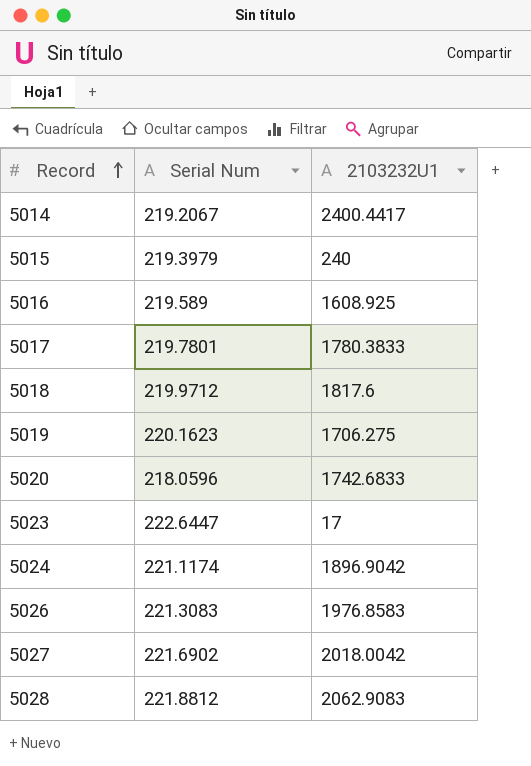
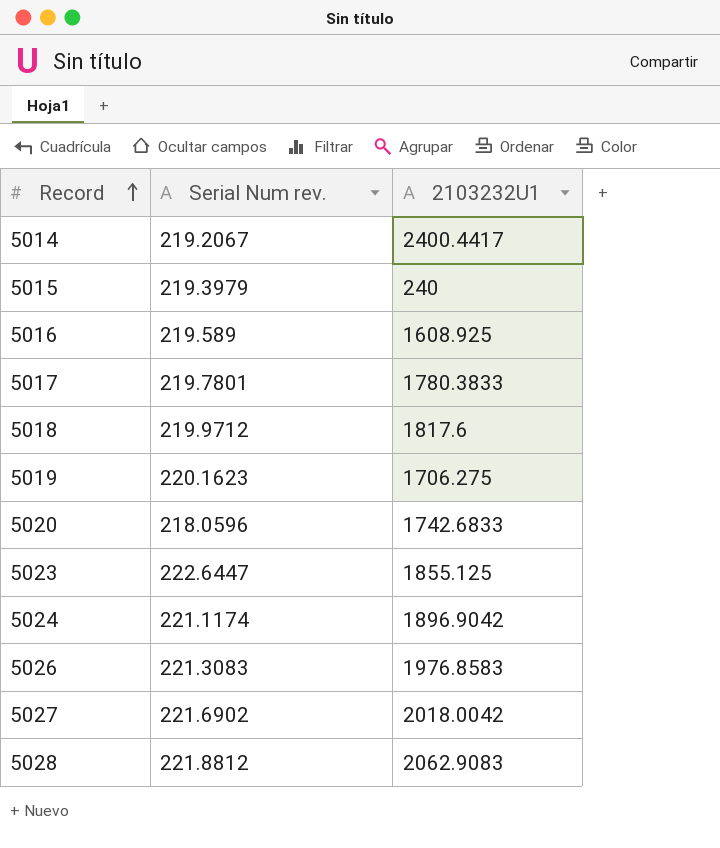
column name: Serial Num -> Serial Num rev.
5023 | 2103232U1: 17 -> 1855.125

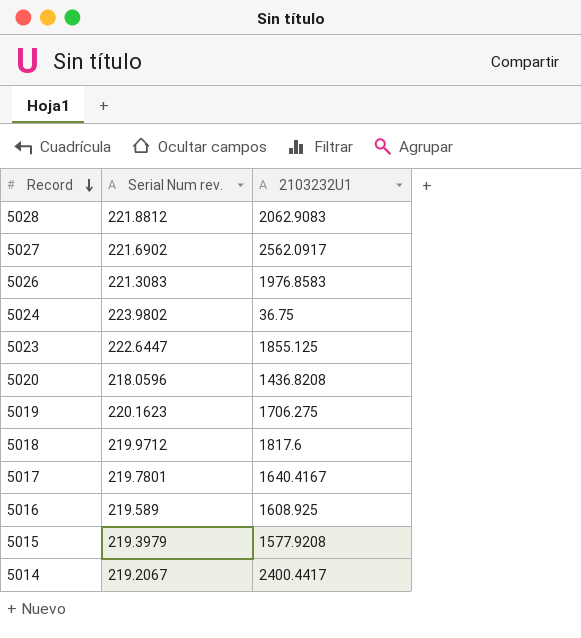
row order: Record ascending -> Record descending
5027 | 2103232U1: 2018.0042 -> 2562.0917
5024 | Serial Num rev.: 221.1174 -> 223.9802
5024 | 2103232U1: 1896.9042 -> 36.75
5020 | 2103232U1: 1742.6833 -> 1436.8208
5017 | 2103232U1: 1780.3833 -> 1640.4167
5015 | 2103232U1: 240 -> 1577.9208

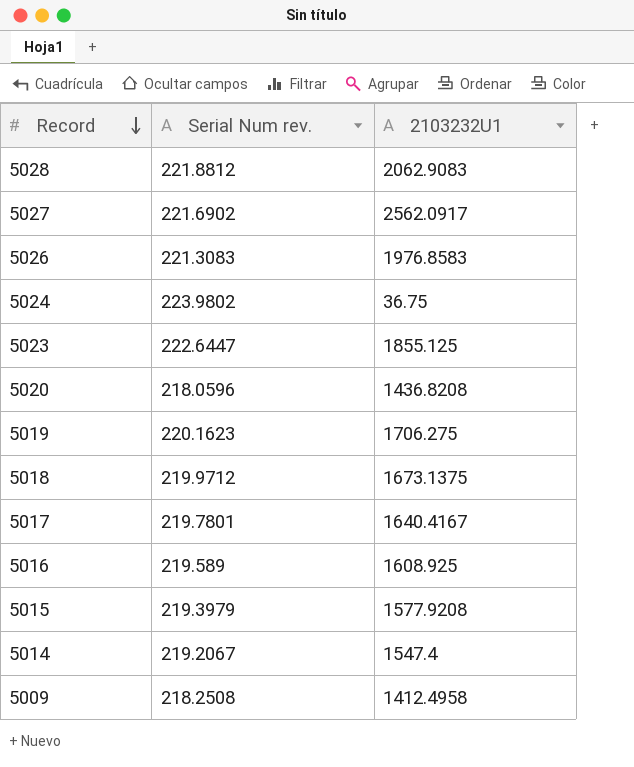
5018 | 2103232U1: 1817.6 -> 1673.1375
5014 | 2103232U1: 2400.4417 -> 1547.4
row 5009: none -> 218.2508 | 1412.4958

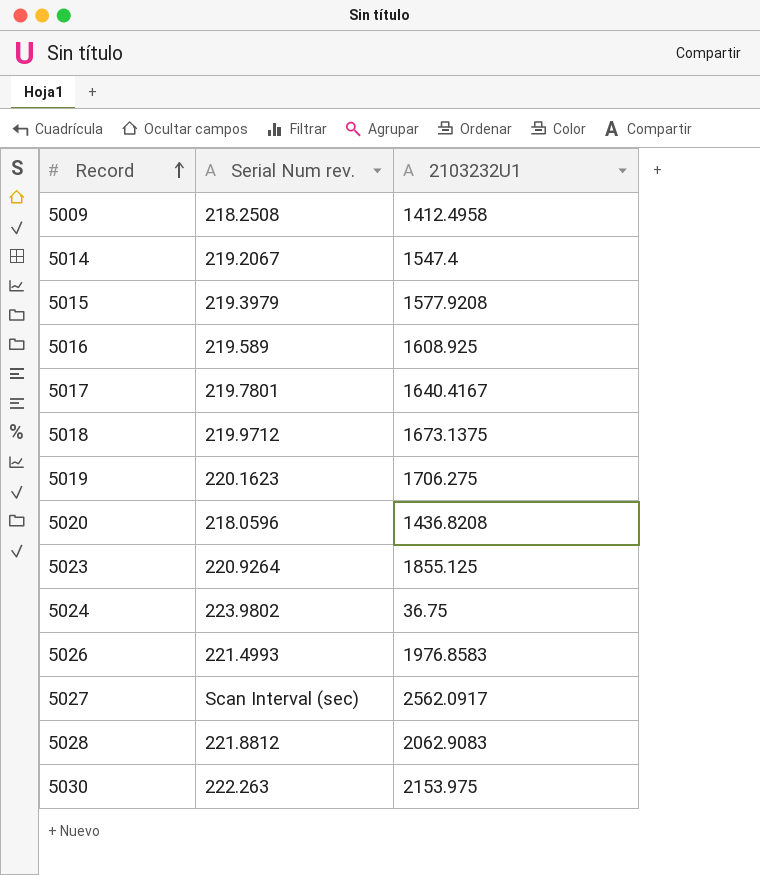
row order: Record descending -> Record ascending
5023 | Serial Num rev.: 222.6447 -> 220.9264
5026 | Serial Num rev.: 221.3083 -> 221.4993
5027 | Serial Num rev.: 221.6902 -> Scan Interval (sec)
row 5030: none -> 222.263 | 2153.975

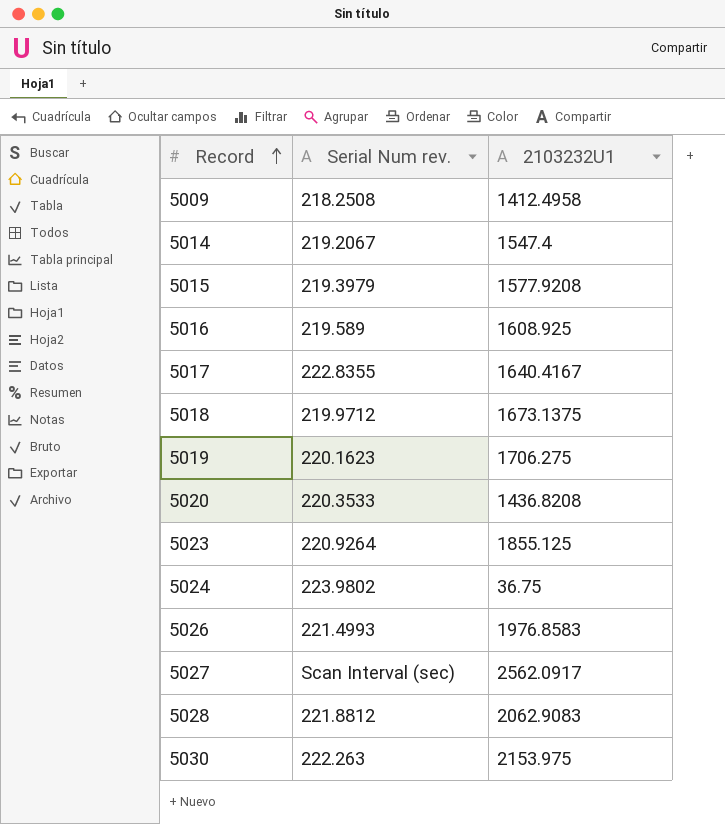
5017 | Serial Num rev.: 219.7801 -> 222.8355
5020 | Serial Num rev.: 218.0596 -> 220.3533

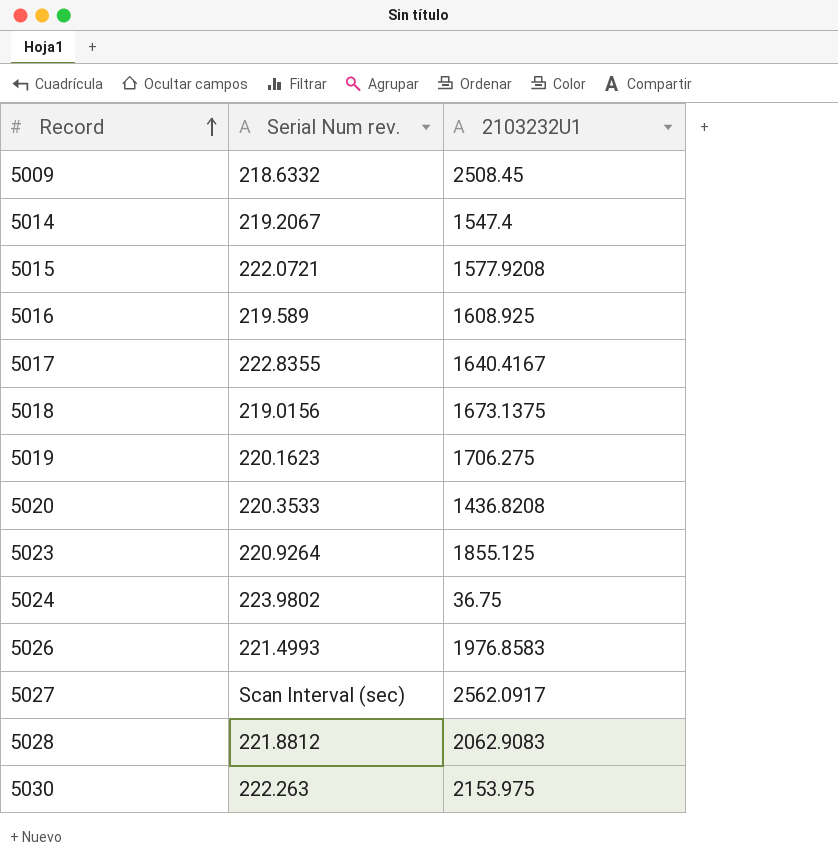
5009 | Serial Num rev.: 218.2508 -> 218.6332
5009 | 2103232U1: 1412.4958 -> 2508.45
5015 | Serial Num rev.: 219.3979 -> 222.0721
5018 | Serial Num rev.: 219.9712 -> 219.0156

